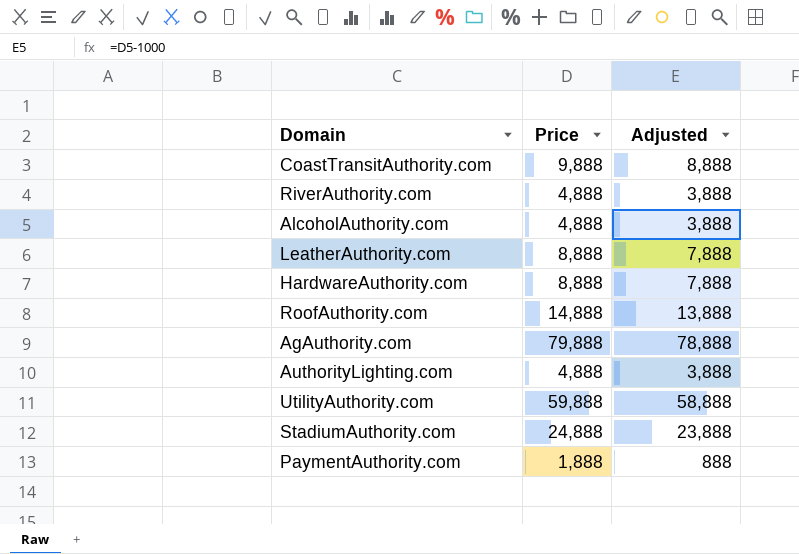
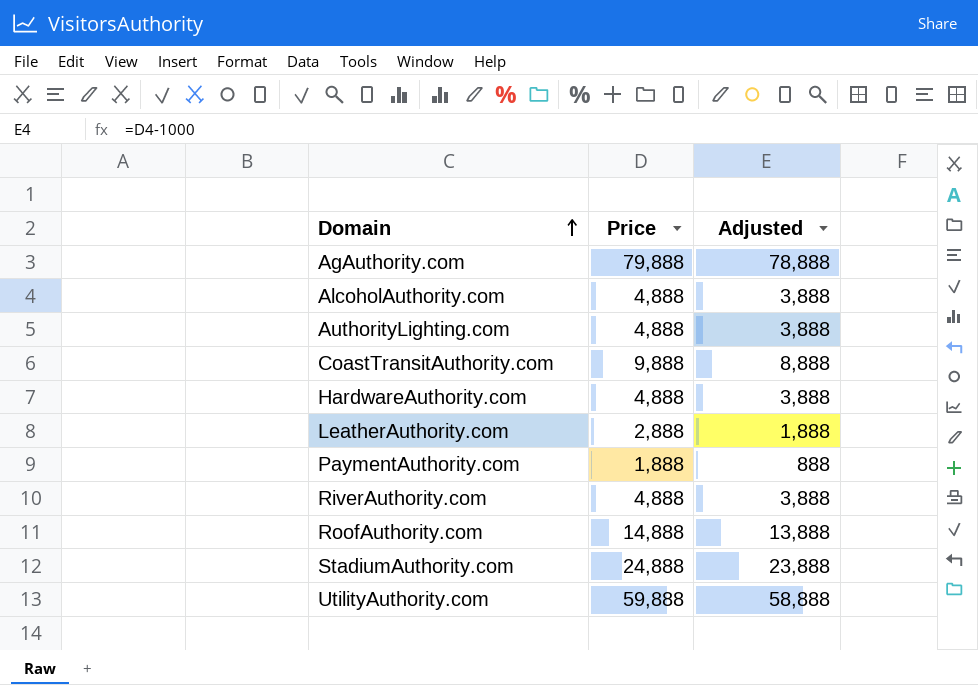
row order: none -> Domain ascending
HardwareAuthority.com | Price: 8,888 -> 4,888
HardwareAuthority.com | Adjusted: 7,888 -> 3,888
LeatherAuthority.com | Price: 8,888 -> 2,888
LeatherAuthority.com | Adjusted: 7,888 -> 1,888

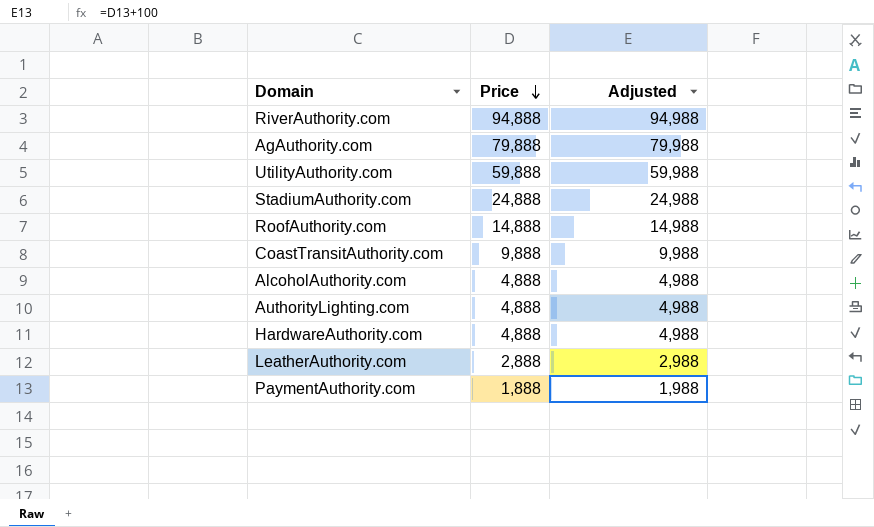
row order: Domain ascending -> Price descending
column Adjusted | formula: [Price] - 1000 -> [Price] + 100
RiverAuthority.com | Price: 4,888 -> 94,888

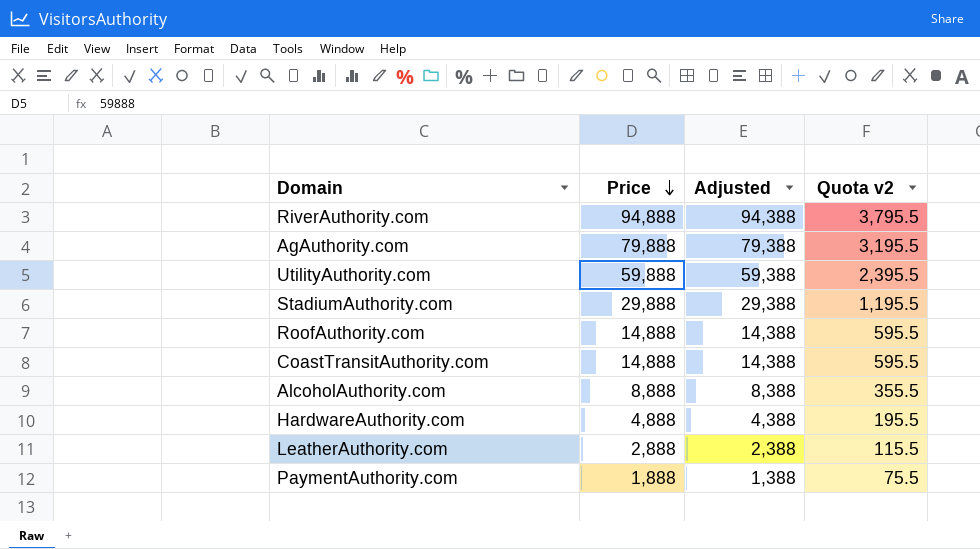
column Adjusted | formula: [Price] + 100 -> [Price] - 500
column Quota v2 | formula: none -> [Price] * 0.04
row AuthorityLighting.com: 4,888 | 4,988 -> none
StadiumAuthority.com | Price: 24,888 -> 29,888
CoastTransitAuthority.com | Price: 9,888 -> 14,888
AlcoholAuthority.com | Price: 4,888 -> 8,888

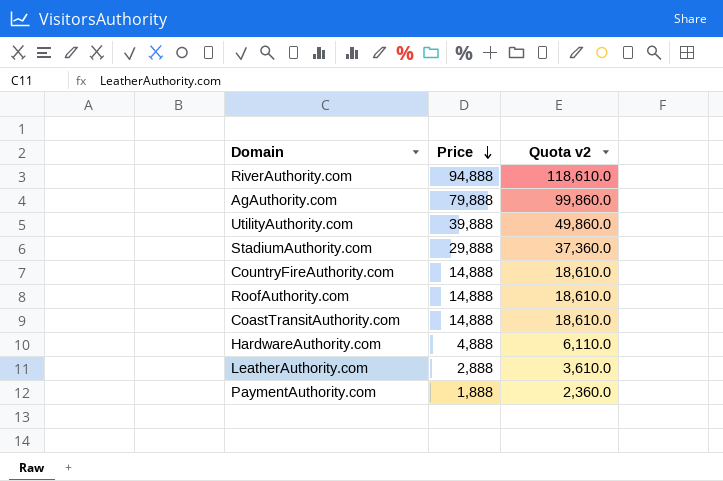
column Adjusted | formula: [Price] - 500 -> none
column Quota v2 | formula: [Price] * 0.04 -> [Price] * 1.25
row AlcoholAuthority.com: 8,888 | 8,388 | 355.5 -> none
UtilityAuthority.com | Price: 59,888 -> 39,888
row CountryFireAuthority.com: none -> 14,888 | 18,610.0

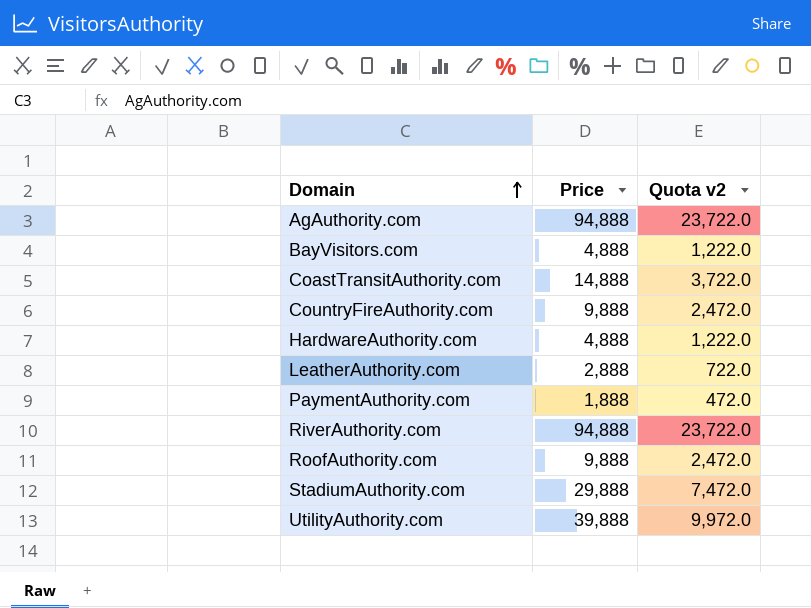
row order: Price descending -> Domain ascending
column Quota v2 | formula: [Price] * 1.25 -> [Price] * 0.25
AgAuthority.com | Price: 79,888 -> 94,888
row BayVisitors.com: none -> 4,888 | 1,222.0
CountryFireAuthority.com | Price: 14,888 -> 9,888
RoofAuthority.com | Price: 14,888 -> 9,888

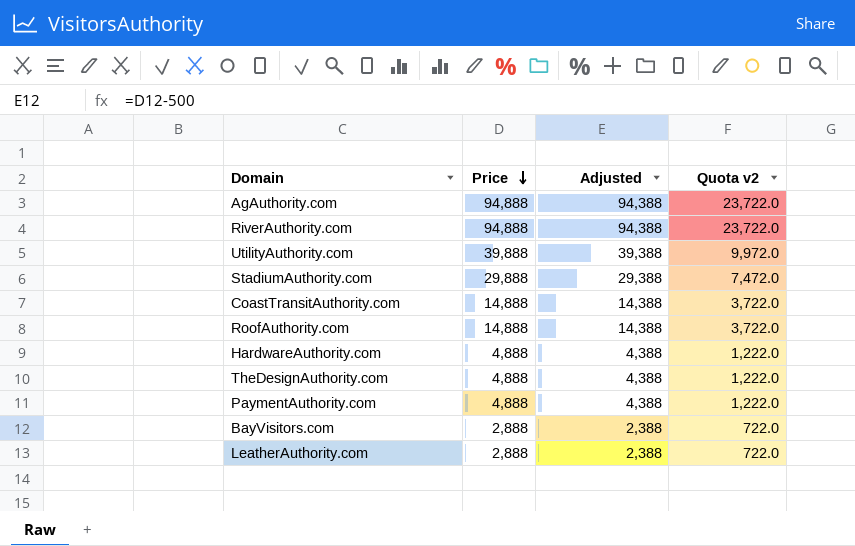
row order: Domain ascending -> Price descending
column Adjusted | formula: none -> [Price] - 500
row CountryFireAuthority.com: 9,888 | 2,472.0 -> none
RoofAuthority.com | Price: 9,888 -> 14,888
RoofAuthority.com | Quota v2: 2,472.0 -> 3,722.0
row TheDesignAuthority.com: none -> 4,888 | 4,388 | 1,222.0
PaymentAuthority.com | Price: 1,888 -> 4,888
PaymentAuthority.com | Quota v2: 472.0 -> 1,222.0
BayVisitors.com | Price: 4,888 -> 2,888
BayVisitors.com | Quota v2: 1,222.0 -> 722.0

